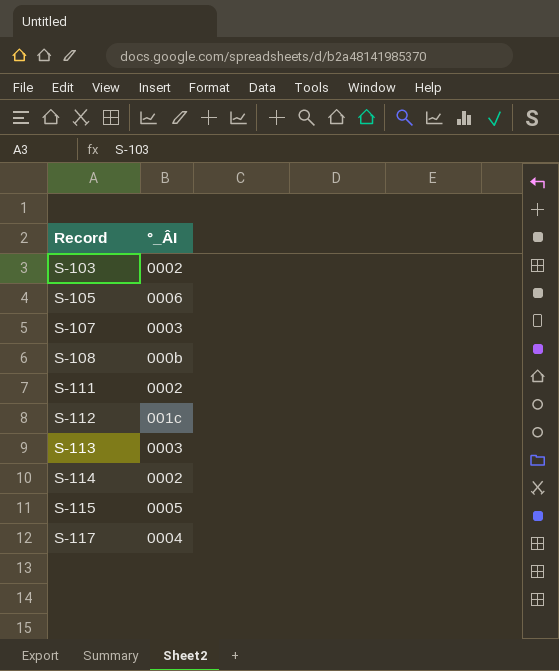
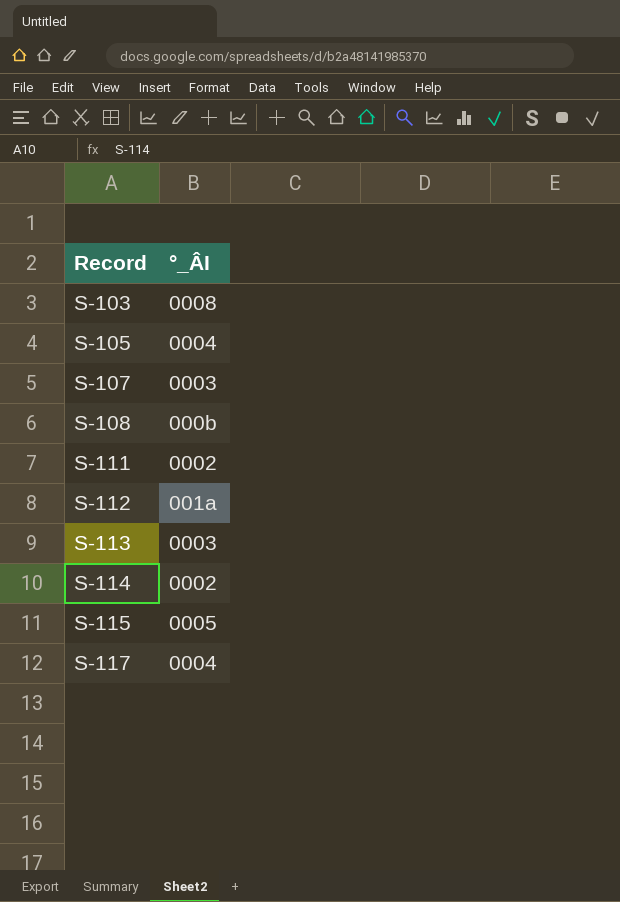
S-103 | °_ÂI: 0002 -> 0008
S-105 | °_ÂI: 0006 -> 0004
S-112 | °_ÂI: 001c -> 001a

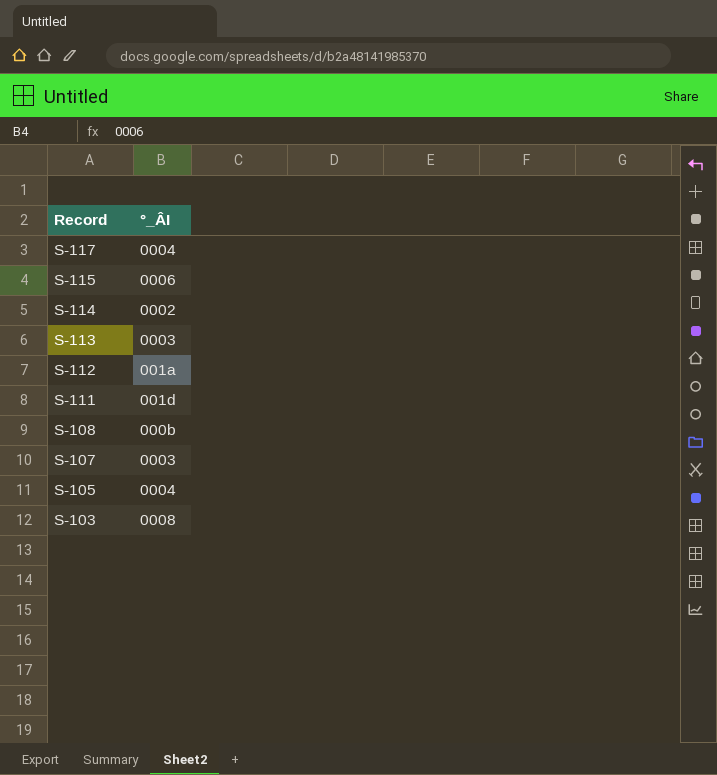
row order: Record ascending -> Record descending
S-115 | °_ÂI: 0005 -> 0006
S-111 | °_ÂI: 0002 -> 001d

